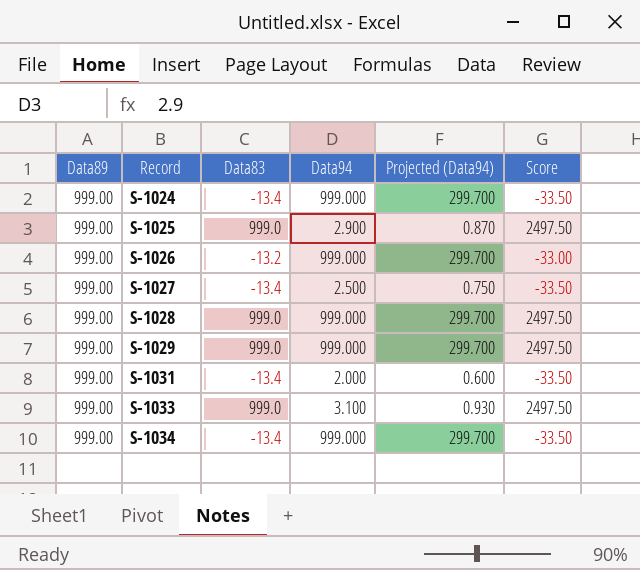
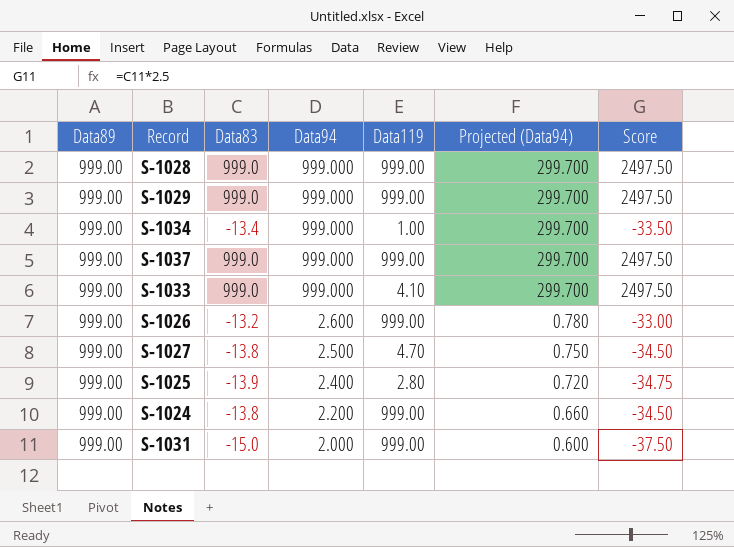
row order: Record ascending -> Data94 descending
column Data119 | position: none -> 5
row S-1037: none -> 999.00 | 999.0 | 999.000 | 999.00 | 299.700 | 2497.50
S-1033 | Data94: 3.100 -> 999.000
S-1033 | Projected (Data94): 0.930 -> 299.700
S-1026 | Data94: 999.000 -> 2.600
S-1026 | Projected (Data94): 299.700 -> 0.780
S-1027 | Data83: -13.4 -> -13.8
S-1027 | Score: -33.50 -> -34.50
S-1025 | Data83: 999.0 -> -13.9
S-1025 | Data94: 2.900 -> 2.400
S-1025 | Projected (Data94): 0.870 -> 0.720
S-1025 | Score: 2497.50 -> -34.75
S-1024 | Data83: -13.4 -> -13.8
S-1024 | Data94: 999.000 -> 2.200
S-1024 | Projected (Data94): 299.700 -> 0.660
S-1024 | Score: -33.50 -> -34.50
S-1031 | Data83: -13.4 -> -15.0
S-1031 | Score: -33.50 -> -37.50

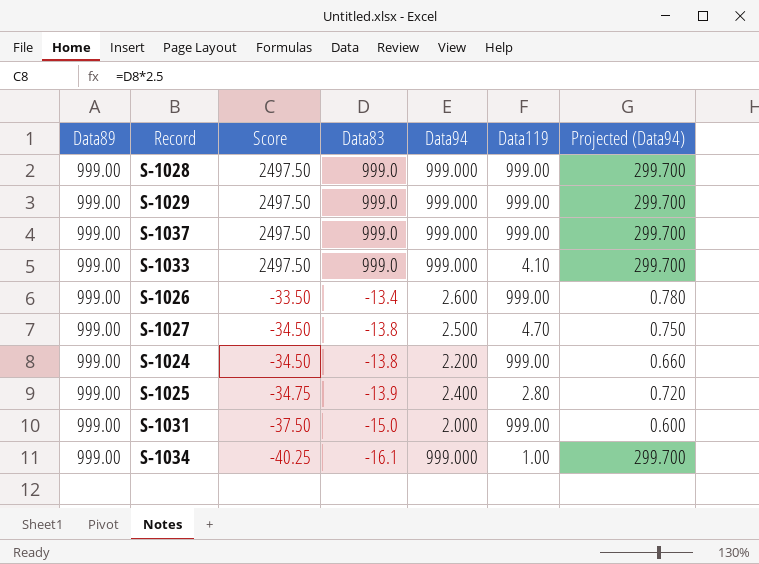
row order: Data94 descending -> Score descending
column Score | position: 7 -> 3
S-1026 | Score: -33.00 -> -33.50
S-1026 | Data83: -13.2 -> -13.4
S-1034 | Score: -33.50 -> -40.25
S-1034 | Data83: -13.4 -> -16.1

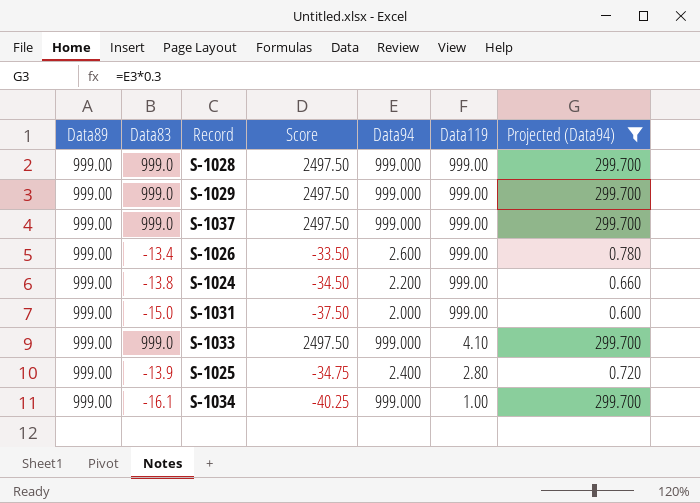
filter: none -> Projected (Data94) != 0.750
row order: Score descending -> Data119 descending
column Data83 | position: 4 -> 2

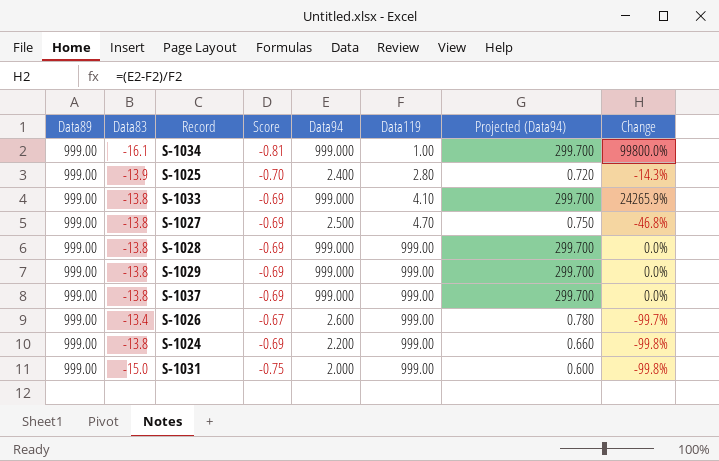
filter: Projected (Data94) != 0.750 -> none
row order: Data119 descending -> Data119 ascending
column Score | formula: [Data83] * 2.5 -> [Data83] * 0.05
column Change | formula: none -> ([Data94] - [Data119]) / [Data119]
S-1033 | Data83: 999.0 -> -13.8
S-1028 | Data83: 999.0 -> -13.8
S-1029 | Data83: 999.0 -> -13.8
S-1037 | Data83: 999.0 -> -13.8

